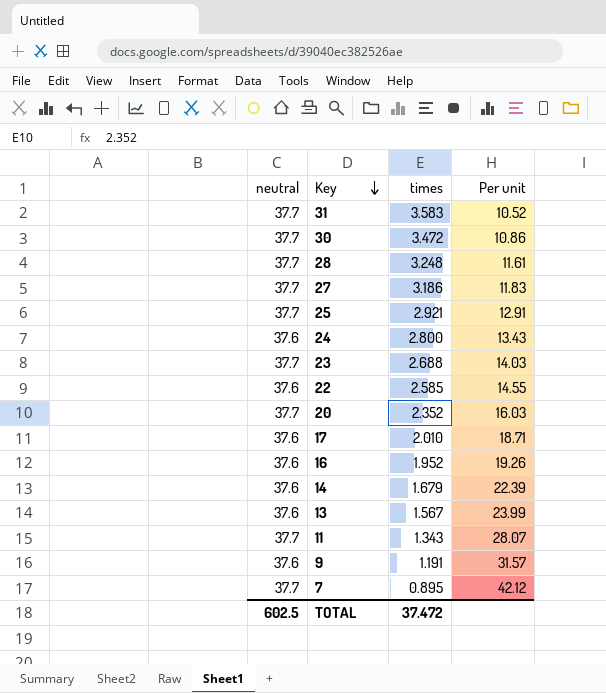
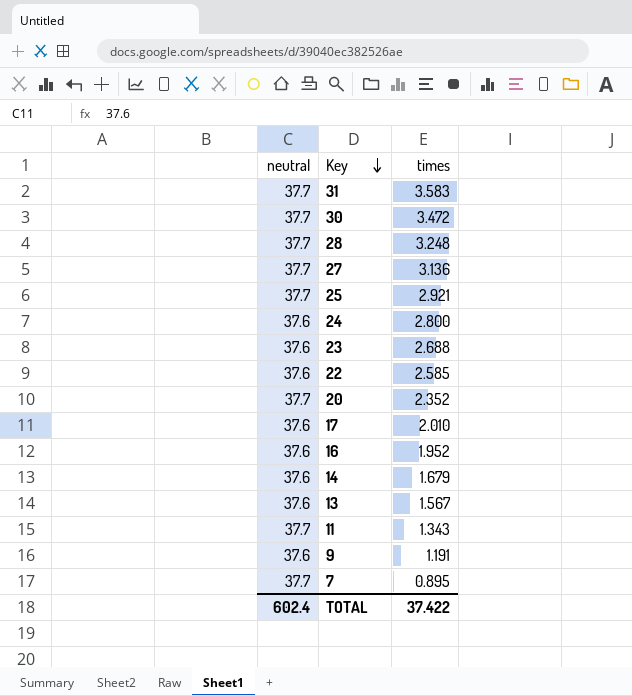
column Per unit | formula: [neutral] / [times] -> none
27 | times: 3.186 -> 3.136
23 | neutral: 37.7 -> 37.6
TOTAL | neutral: 602.5 -> 602.4
TOTAL | times: 37.472 -> 37.422

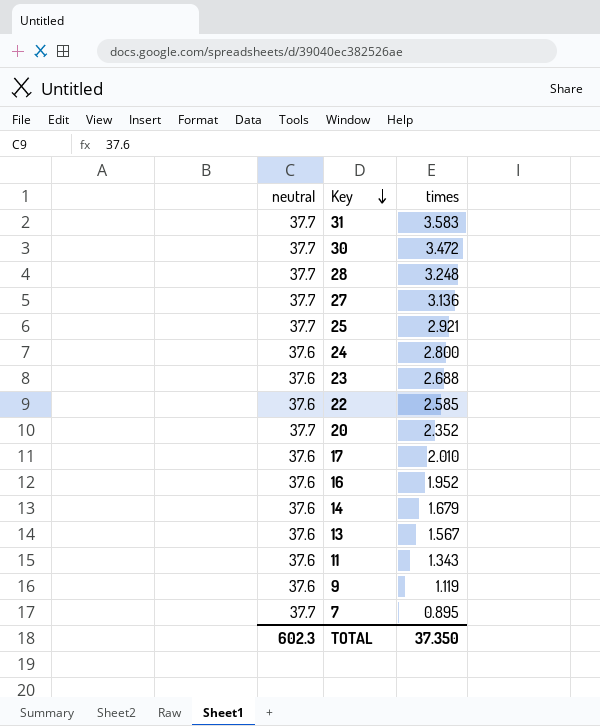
11 | neutral: 37.7 -> 37.6
9 | times: 1.191 -> 1.119
TOTAL | neutral: 602.4 -> 602.3
TOTAL | times: 37.422 -> 37.350

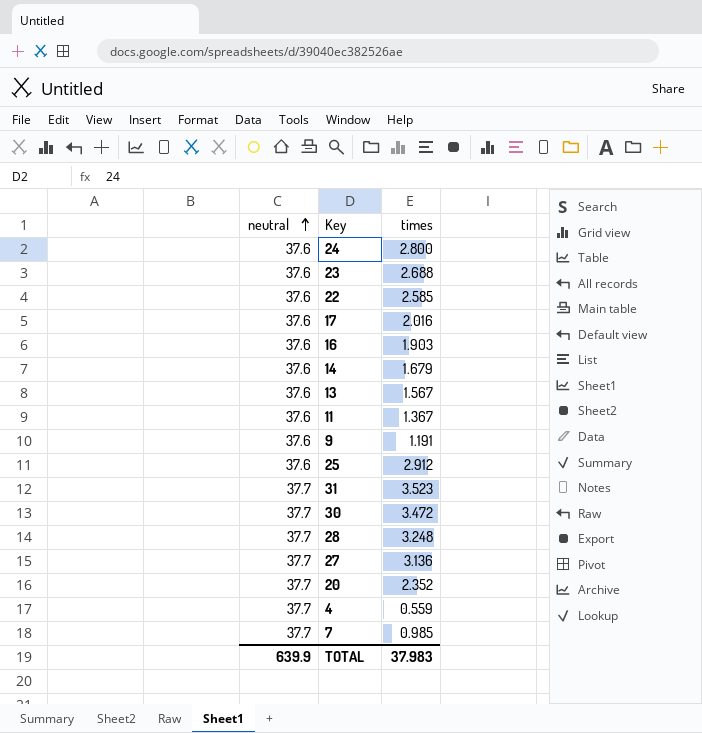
row order: Key descending -> neutral ascending
17 | times: 2.010 -> 2.016
16 | times: 1.952 -> 1.903
11 | times: 1.343 -> 1.367
9 | times: 1.119 -> 1.191
25 | neutral: 37.7 -> 37.6
25 | times: 2.921 -> 2.912
31 | times: 3.583 -> 3.523
row 4: none -> 37.7 | 0.559
7 | times: 0.895 -> 0.985
TOTAL | neutral: 602.3 -> 639.9
TOTAL | times: 37.350 -> 37.983

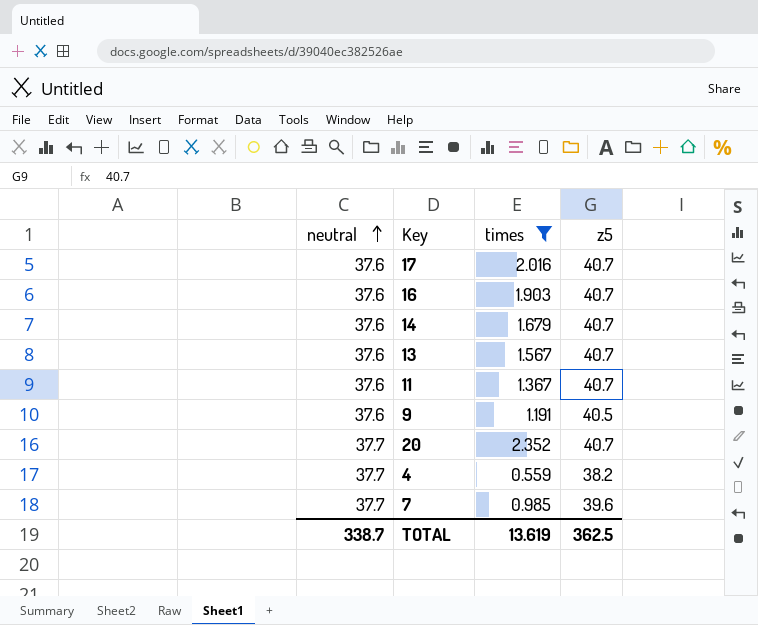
filter: none -> times <= 2.352
column z5 | position: none -> 4
TOTAL | neutral: 639.9 -> 338.7
TOTAL | times: 37.983 -> 13.619

